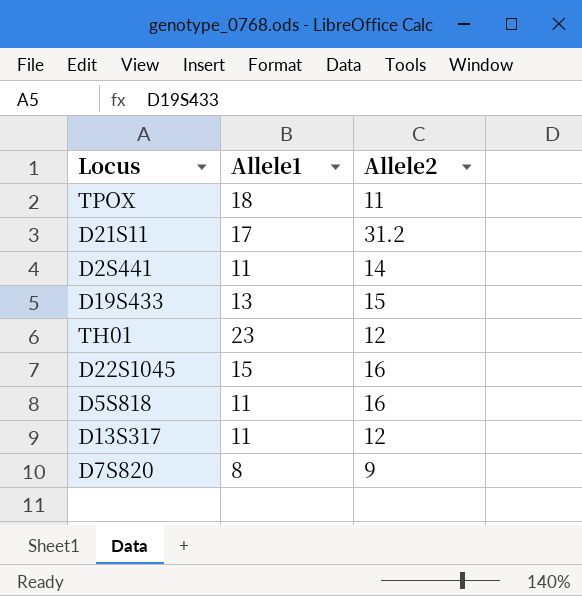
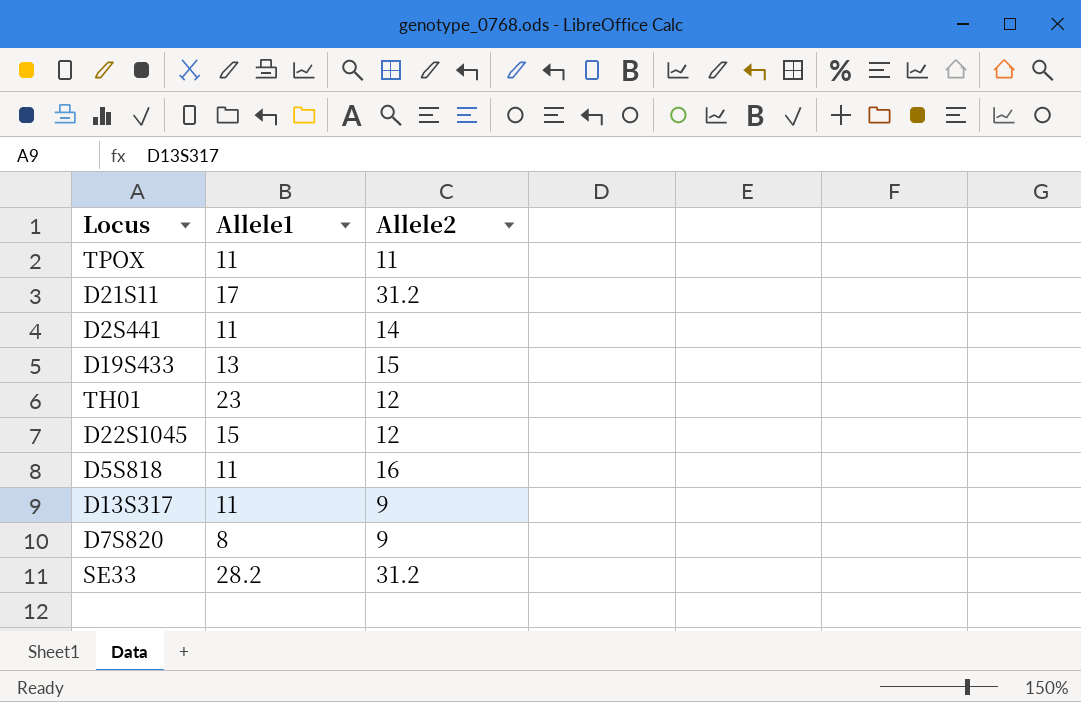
TPOX | Allele1: 18 -> 11
D22S1045 | Allele2: 16 -> 12
D13S317 | Allele2: 12 -> 9
row SE33: none -> 28.2 | 31.2

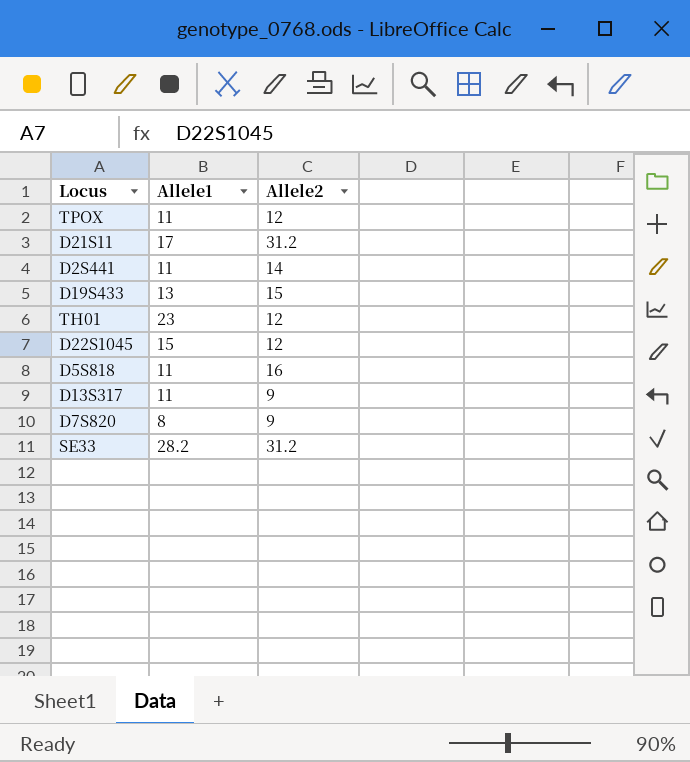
TPOX | Allele2: 11 -> 12

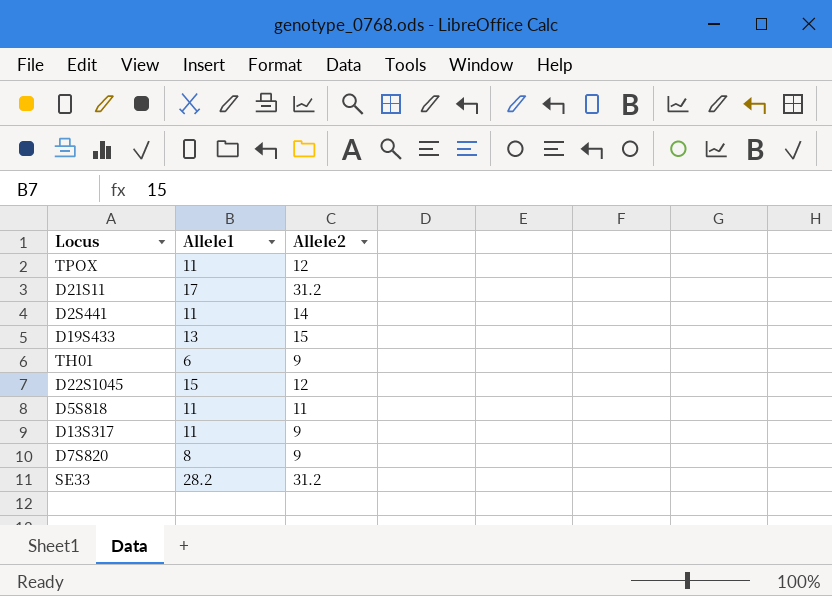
TH01 | Allele1: 23 -> 6
TH01 | Allele2: 12 -> 9
D5S818 | Allele2: 16 -> 11

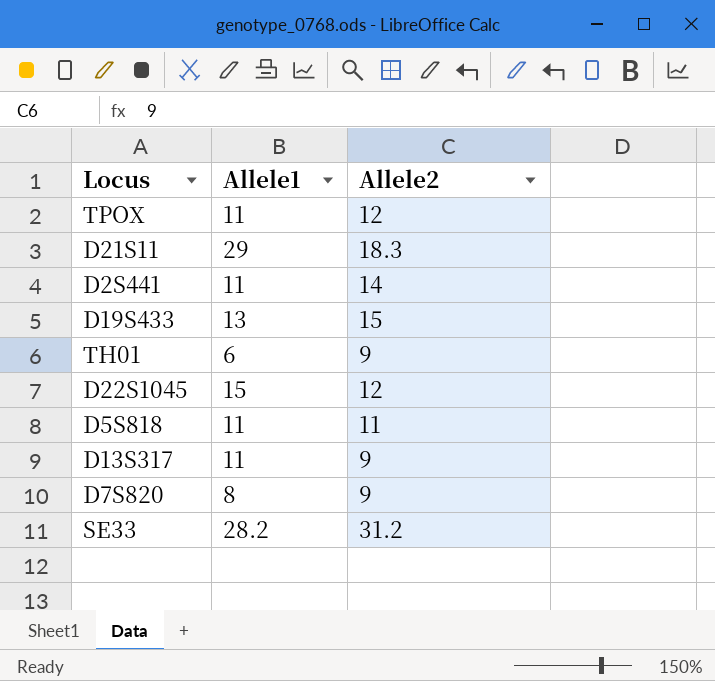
D21S11 | Allele1: 17 -> 29
D21S11 | Allele2: 31.2 -> 18.3

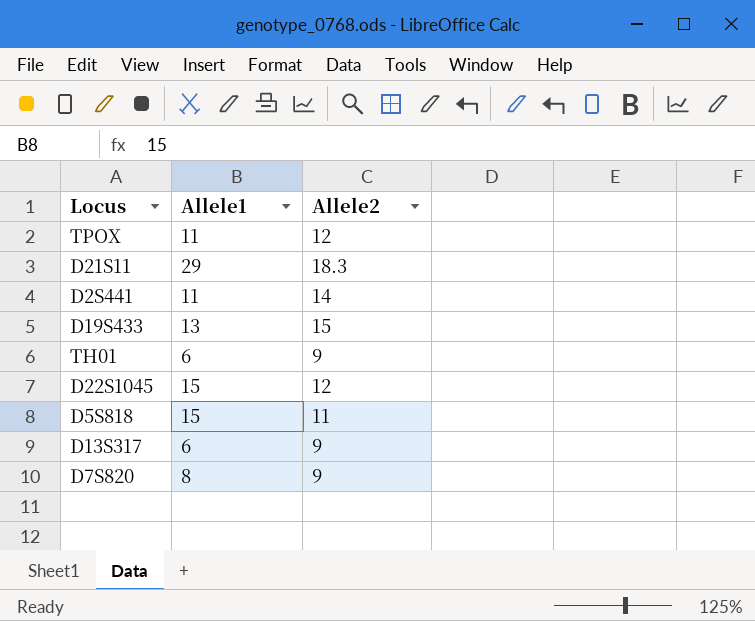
row SE33: 28.2 | 31.2 -> none
D5S818 | Allele1: 11 -> 15
D13S317 | Allele1: 11 -> 6

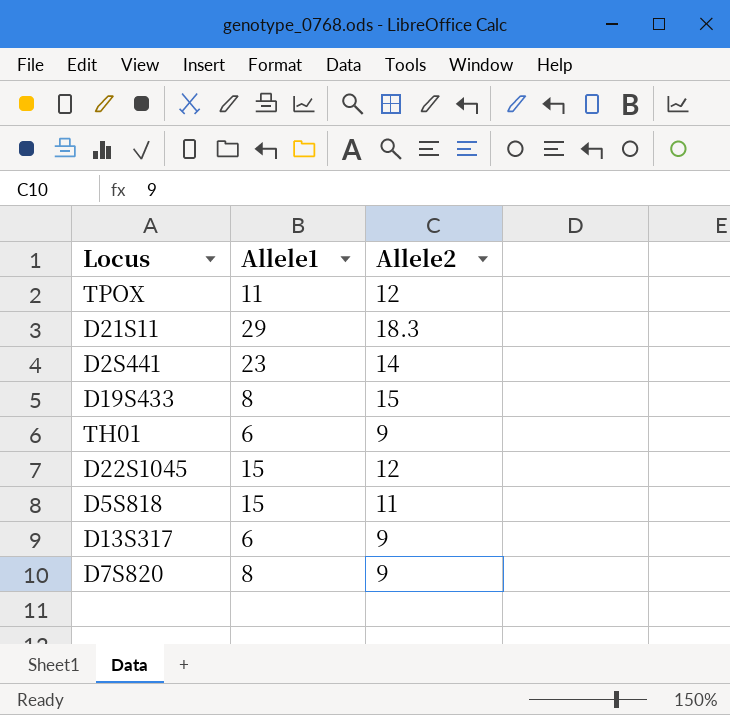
D2S441 | Allele1: 11 -> 23
D19S433 | Allele1: 13 -> 8

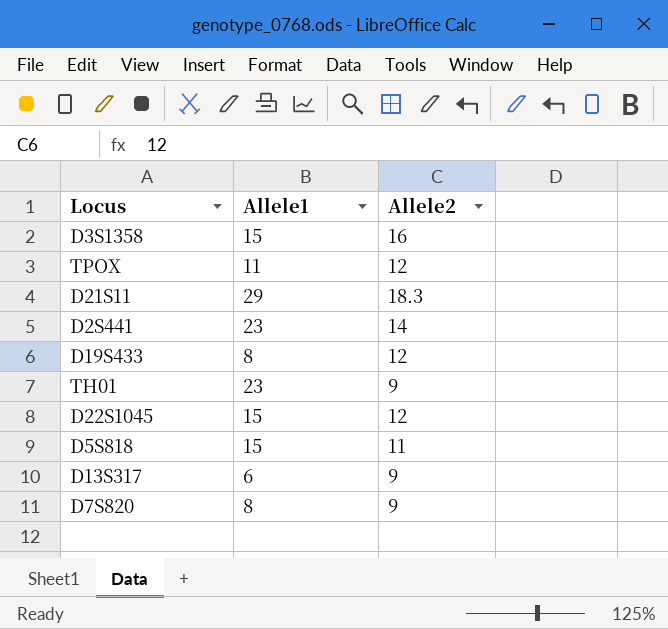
row D3S1358: none -> 15 | 16
D19S433 | Allele2: 15 -> 12
TH01 | Allele1: 6 -> 23

